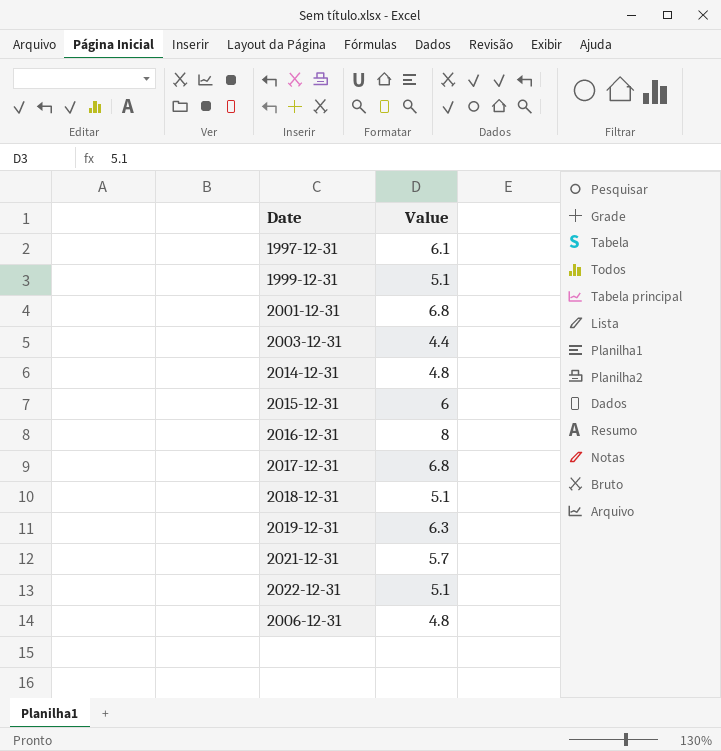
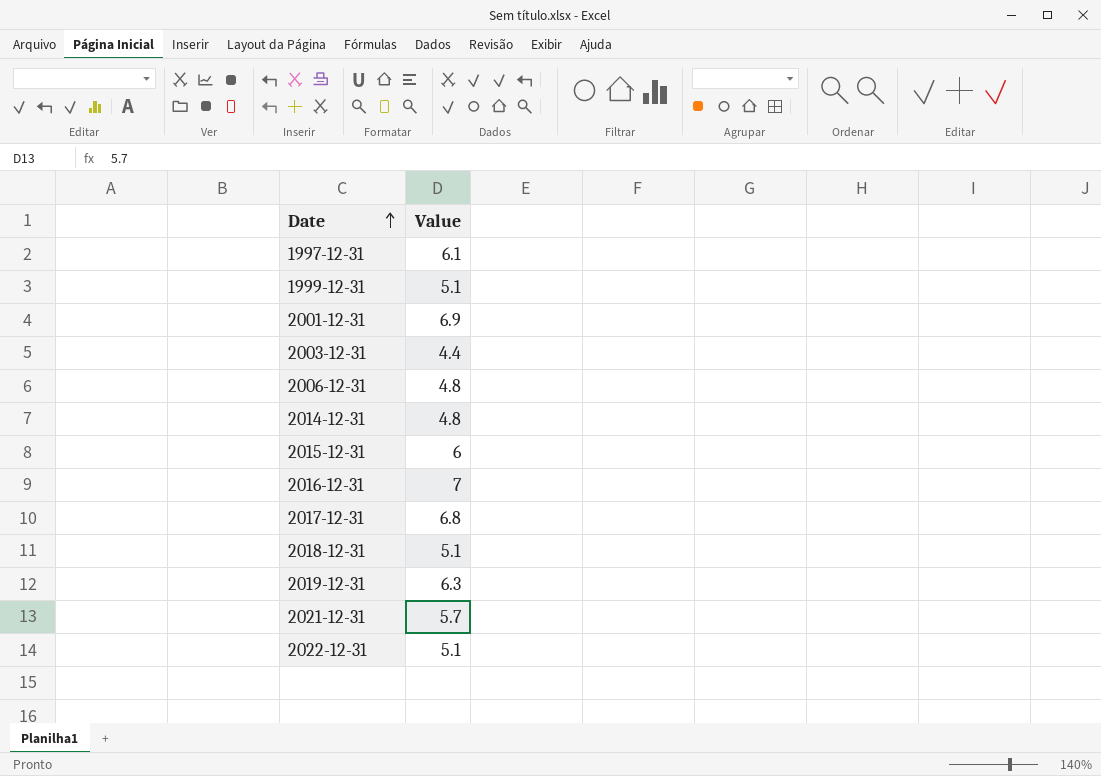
row order: none -> Date ascending
2001-12-31 | Value: 6.8 -> 6.9
2016-12-31 | Value: 8 -> 7

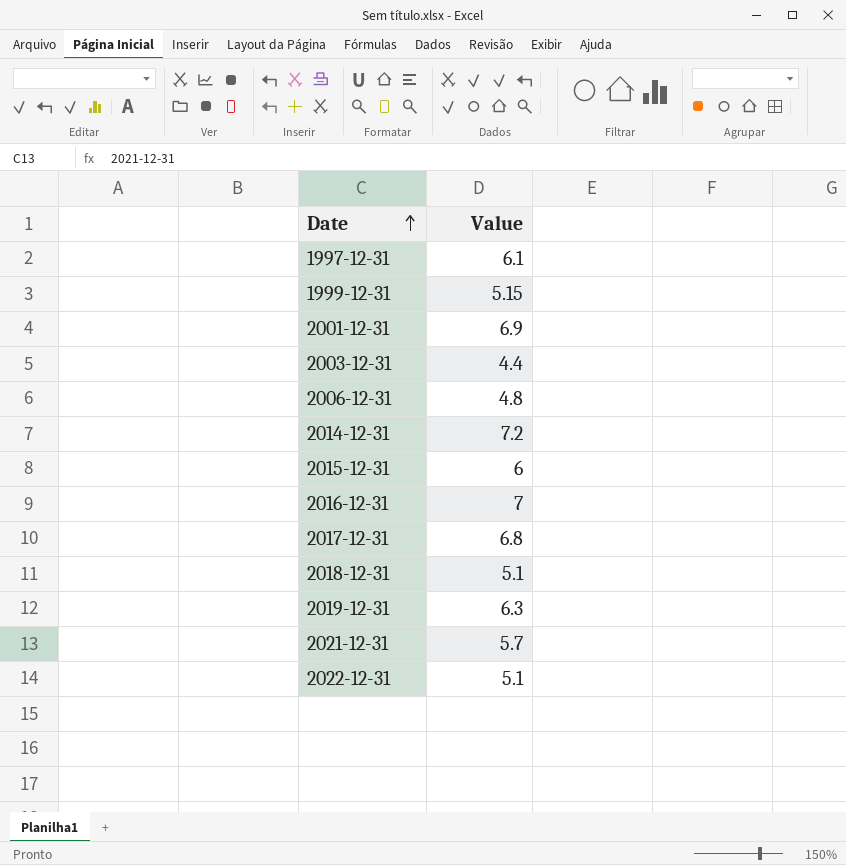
1999-12-31 | Value: 5.1 -> 5.15
2014-12-31 | Value: 4.8 -> 7.2

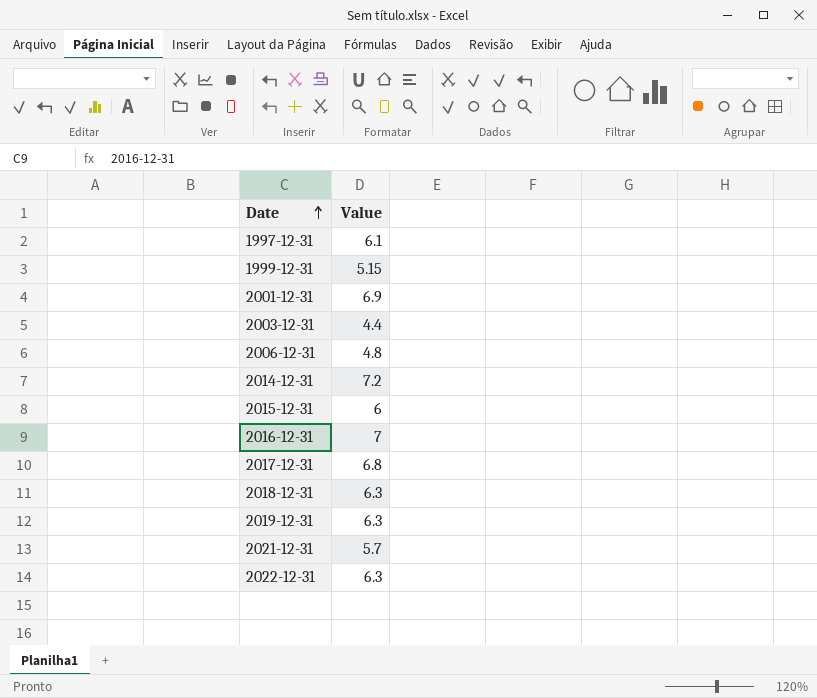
2018-12-31 | Value: 5.1 -> 6.3
2022-12-31 | Value: 5.1 -> 6.3

